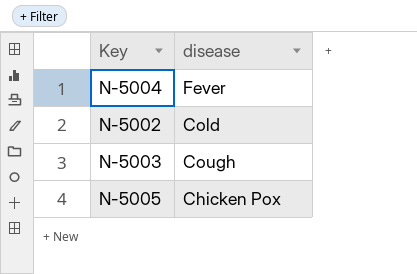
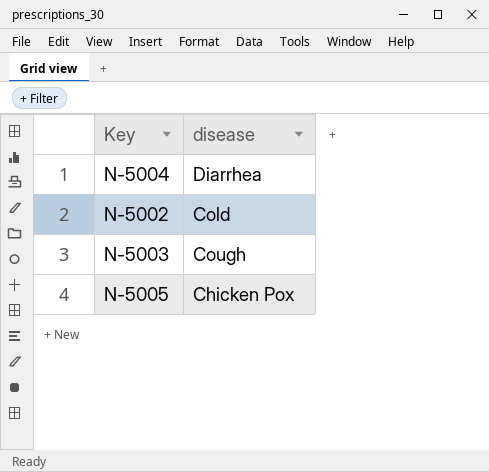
N-5004 | disease: Fever -> Diarrhea

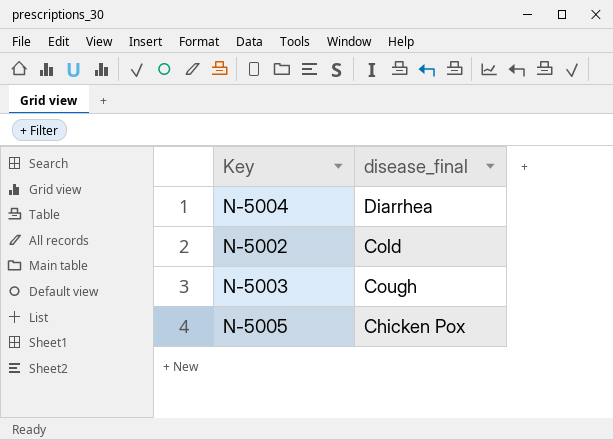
column name: disease -> disease_final

